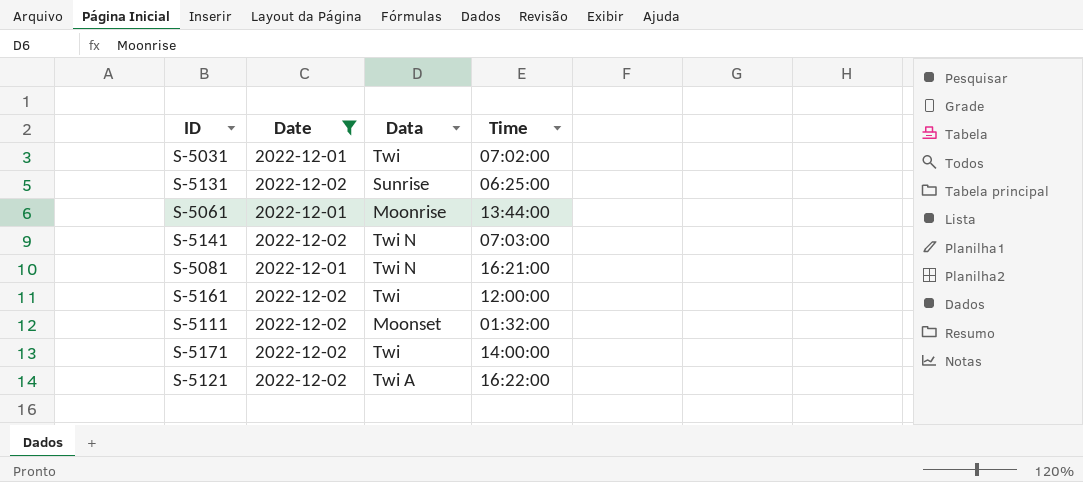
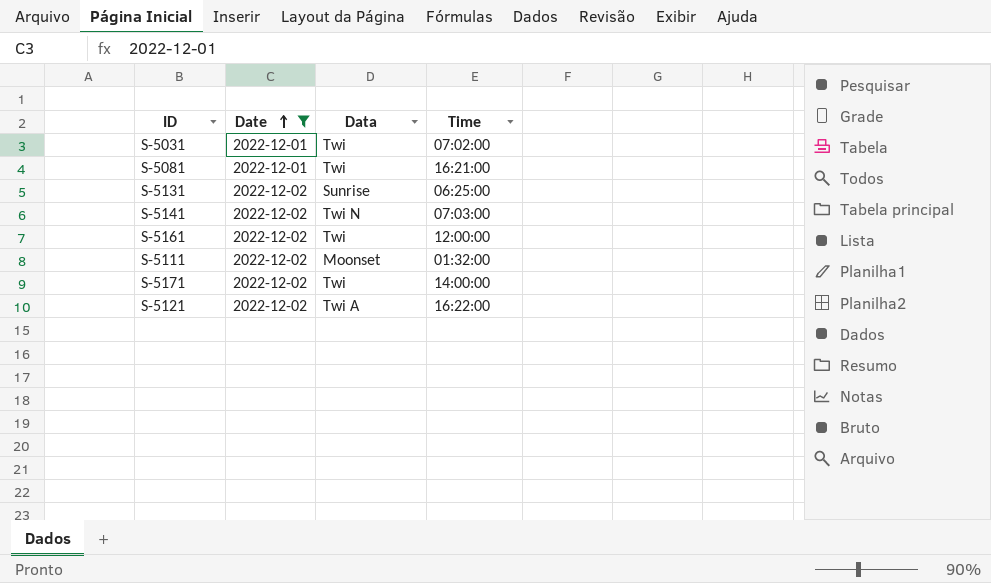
row order: none -> Date ascending
row S-5061: 2022-12-01 | Moonrise | 13:44:00 -> none
S-5081 | Data: Twi N -> Twi

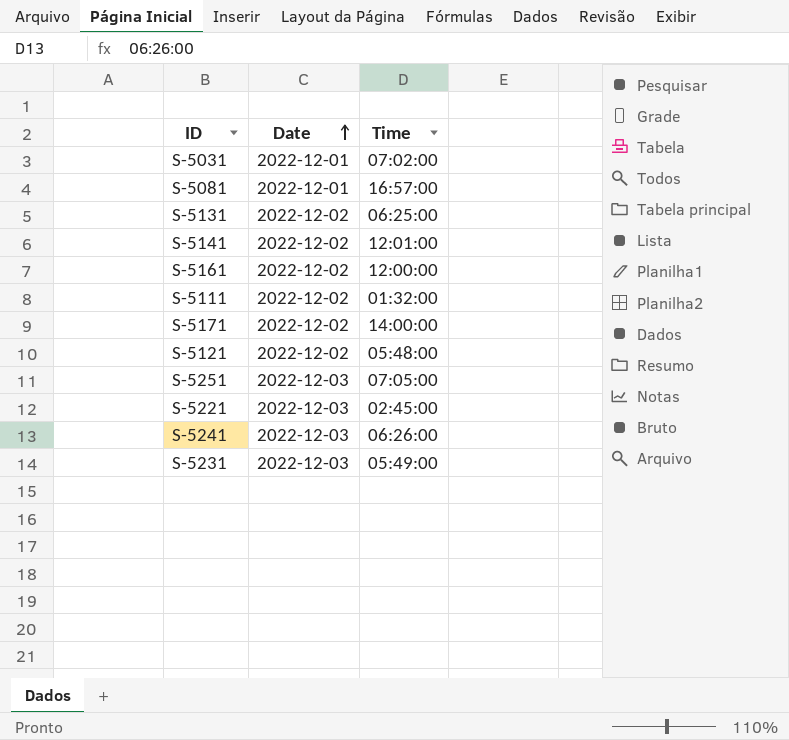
filter: Date != 2022-12-03 -> none
column Data | position: 3 -> none
S-5081 | Time: 16:21:00 -> 16:57:00
S-5141 | Time: 07:03:00 -> 12:01:00
S-5121 | Time: 16:22:00 -> 05:48:00

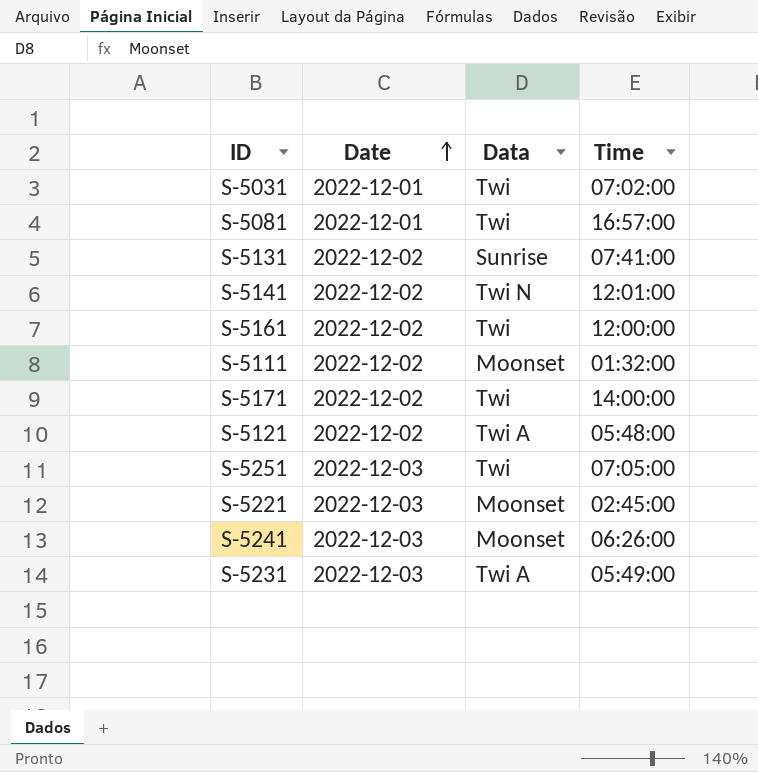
column Data | position: none -> 3
S-5131 | Time: 06:25:00 -> 07:41:00

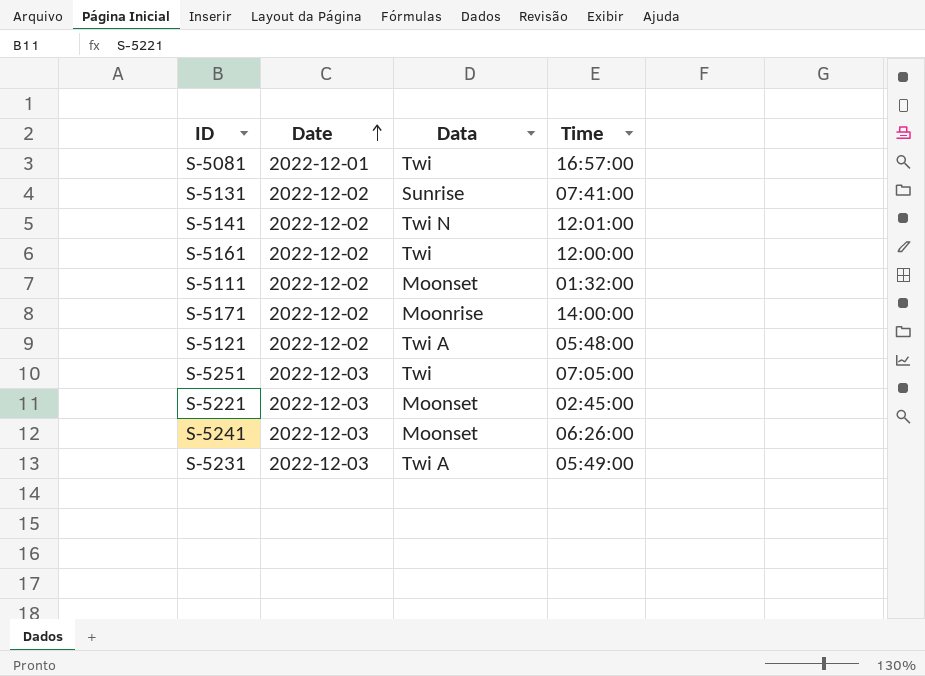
row S-5031: 2022-12-01 | Twi | 07:02:00 -> none
S-5171 | Data: Twi -> Moonrise

